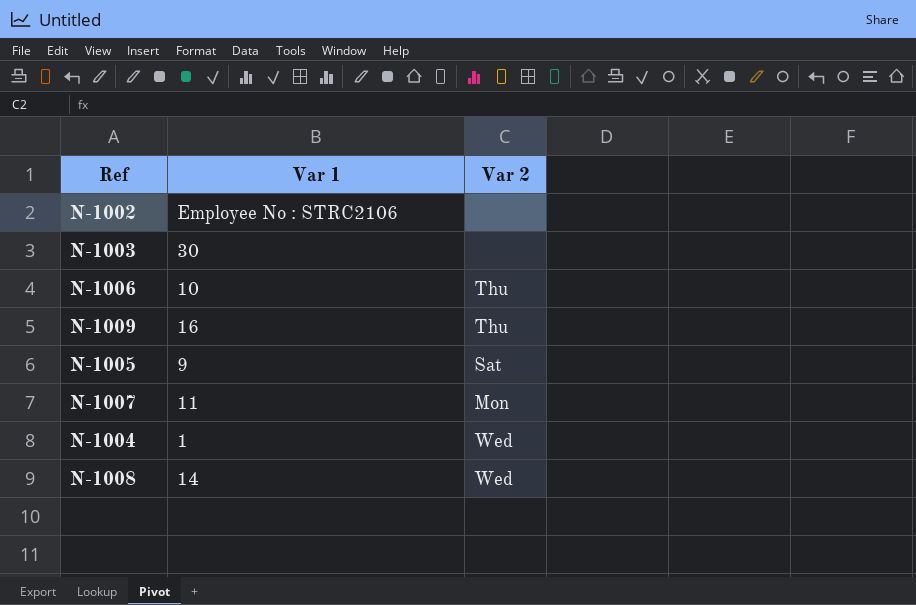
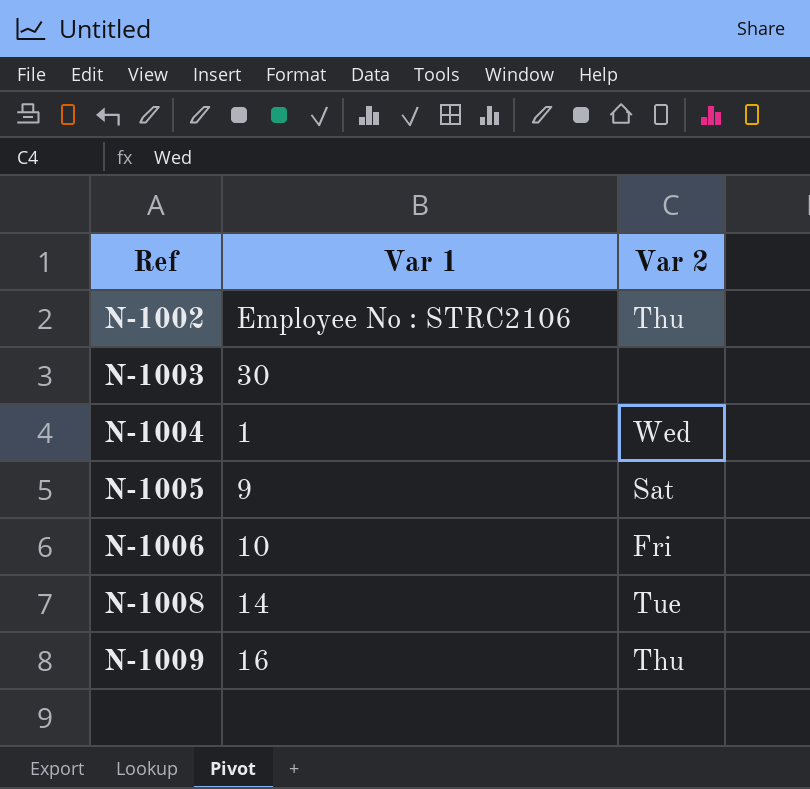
row order: none -> Ref ascending
row N-1007: 11 | Mon -> none
N-1002 | Var 2: none -> Thu
N-1006 | Var 2: Thu -> Fri
N-1008 | Var 2: Wed -> Tue

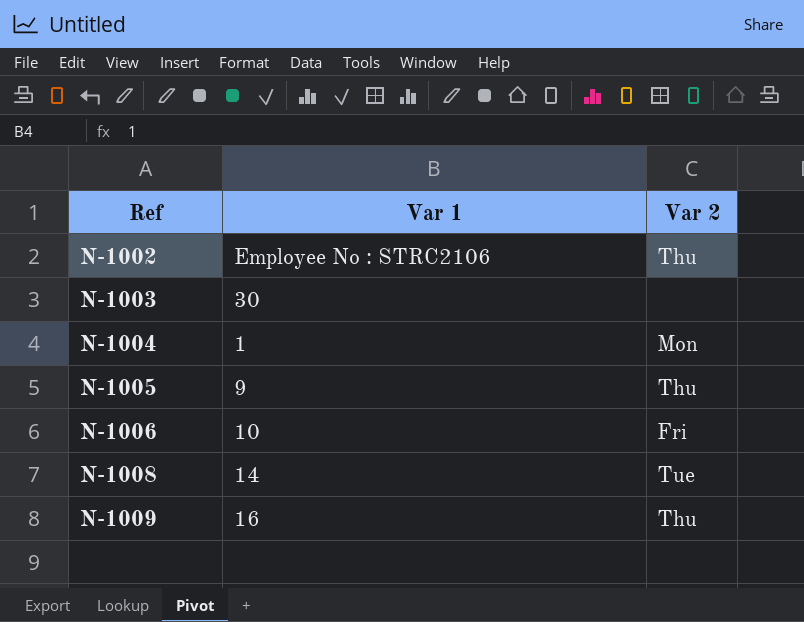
N-1004 | Var 2: Wed -> Mon
N-1005 | Var 2: Sat -> Thu

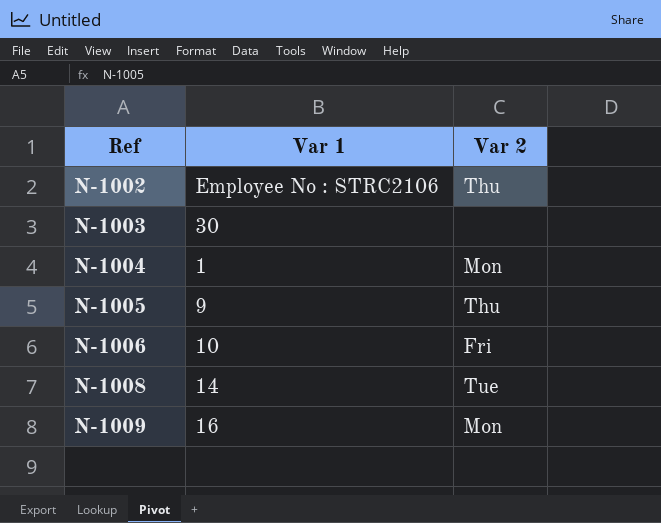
N-1009 | Var 2: Thu -> Mon

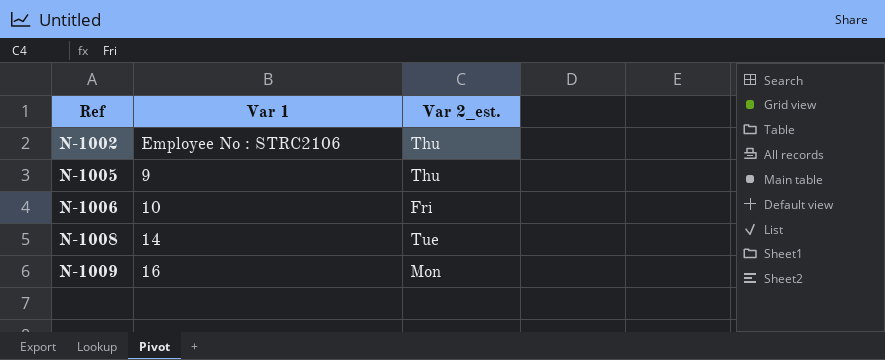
column name: Var 2 -> Var 2_est.
row N-1003: 30 | none -> none
row N-1004: 1 | Mon -> none

